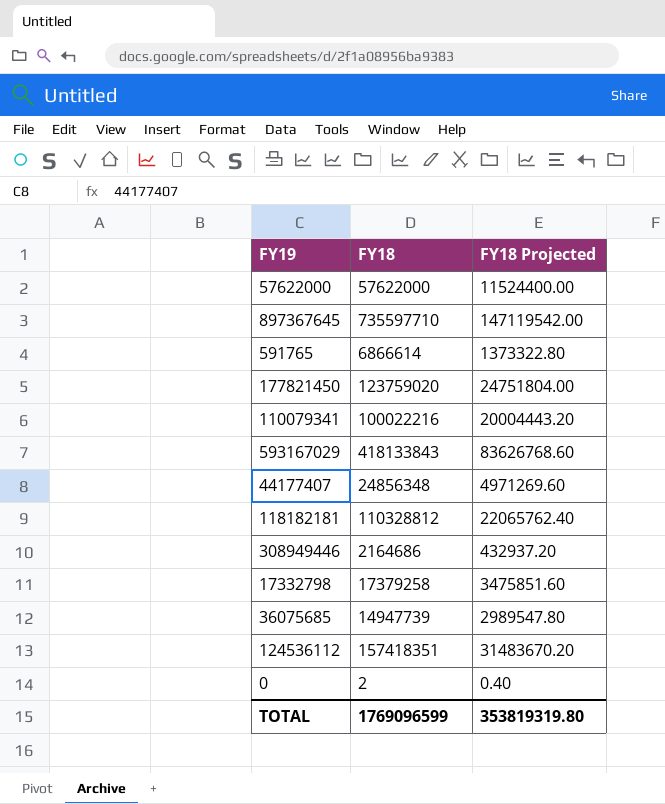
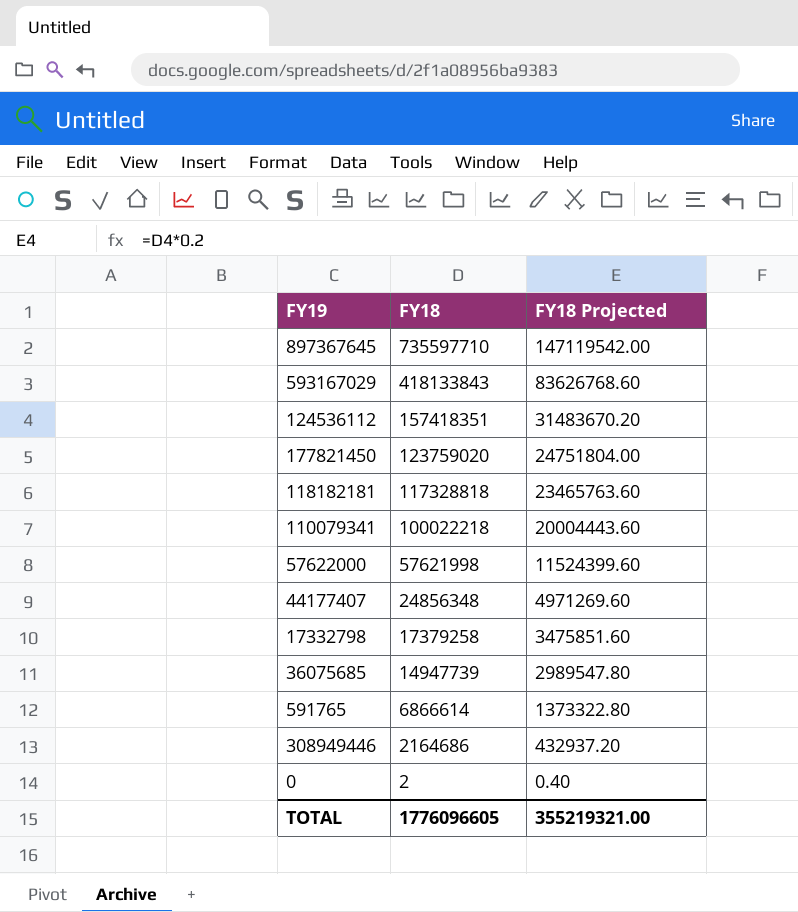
row order: none -> FY18 descending
118182181 | FY18: 110328812 -> 117328818
118182181 | FY18 Projected: 22065762.40 -> 23465763.60
110079341 | FY18: 100022216 -> 100022218
110079341 | FY18 Projected: 20004443.20 -> 20004443.60
57622000 | FY18: 57622000 -> 57621998
57622000 | FY18 Projected: 11524400.00 -> 11524399.60
TOTAL | FY18: 1769096599 -> 1776096605
TOTAL | FY18 Projected: 353819319.80 -> 355219321.00

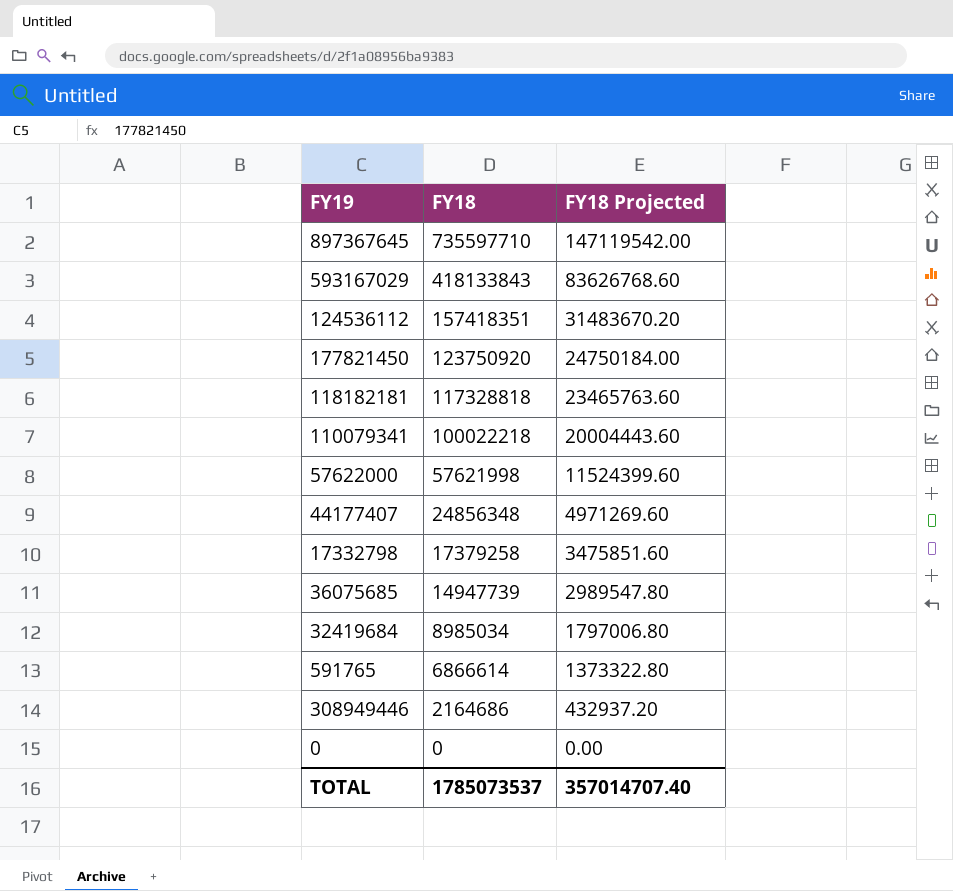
177821450 | FY18: 123759020 -> 123750920
177821450 | FY18 Projected: 24751804.00 -> 24750184.00
row 32419684: none -> 8985034 | 1797006.80
0 | FY18: 2 -> 0
0 | FY18 Projected: 0.40 -> 0.00
TOTAL | FY18: 1776096605 -> 1785073537
TOTAL | FY18 Projected: 355219321.00 -> 357014707.40

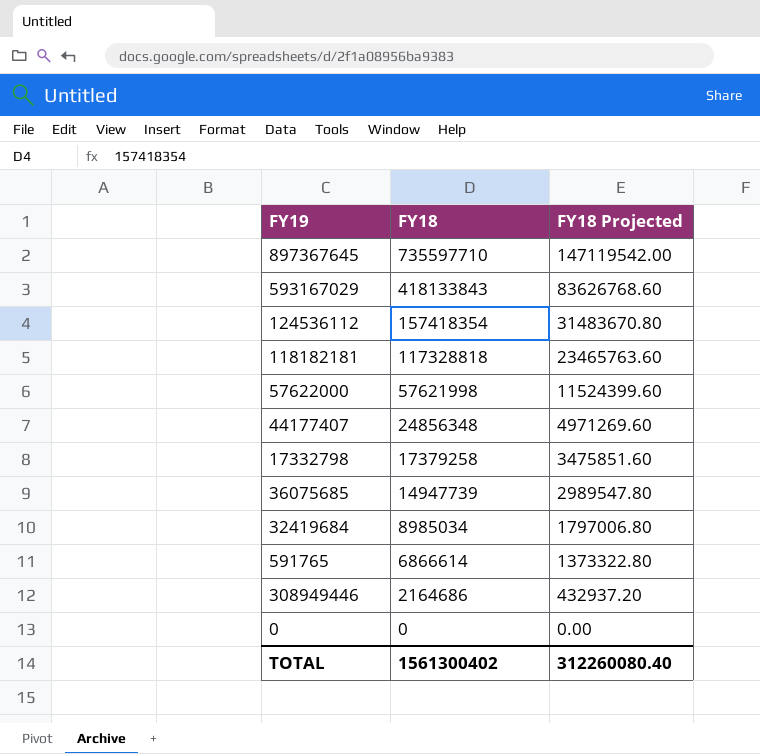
row 177821450: 123750920 | 24750184.00 -> none
row 110079341: 100022218 | 20004443.60 -> none
124536112 | FY18: 157418351 -> 157418354
124536112 | FY18 Projected: 31483670.20 -> 31483670.80
TOTAL | FY18: 1785073537 -> 1561300402
TOTAL | FY18 Projected: 357014707.40 -> 312260080.40

